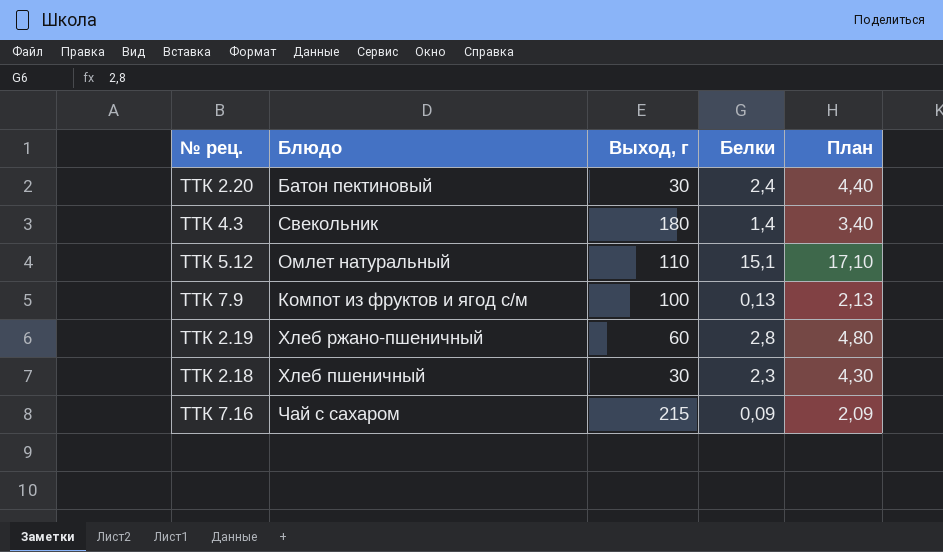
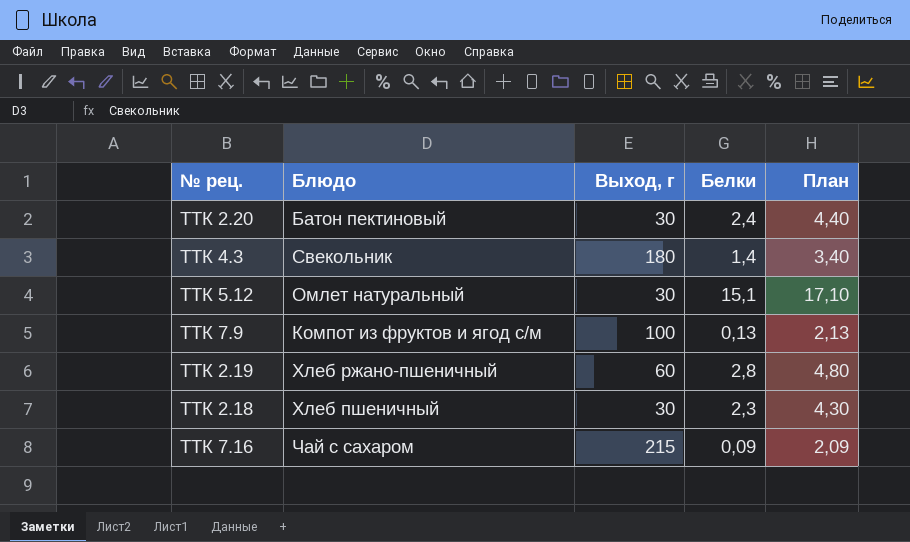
ТТК 5.12 | Выход, г: 110 -> 30

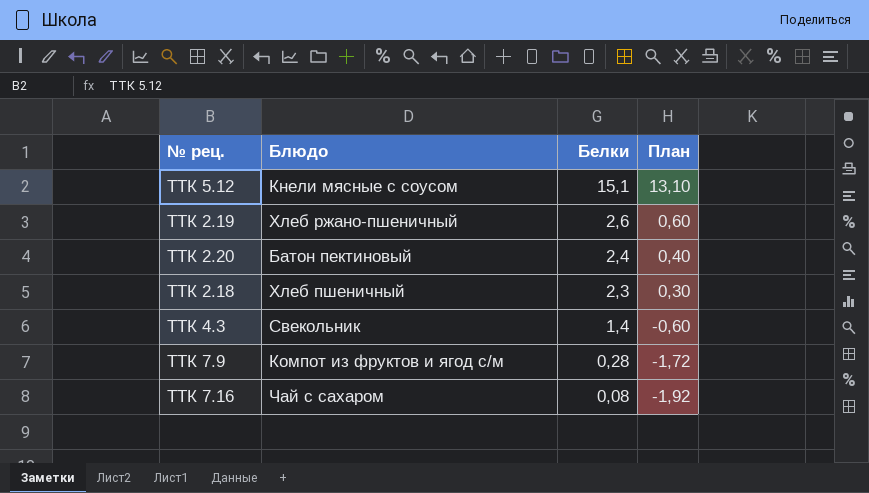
row order: none -> Белки descending
column Выход, г | position: 3 -> none
column План | formula: [Белки] + 2 -> [Белки] - 2
ТТК 5.12 | Блюдо: Омлет натуральный -> Кнели мясные с соусом
ТТК 2.19 | Белки: 2,8 -> 2,6
ТТК 7.9 | Белки: 0,13 -> 0,28
ТТК 7.16 | Белки: 0,09 -> 0,08

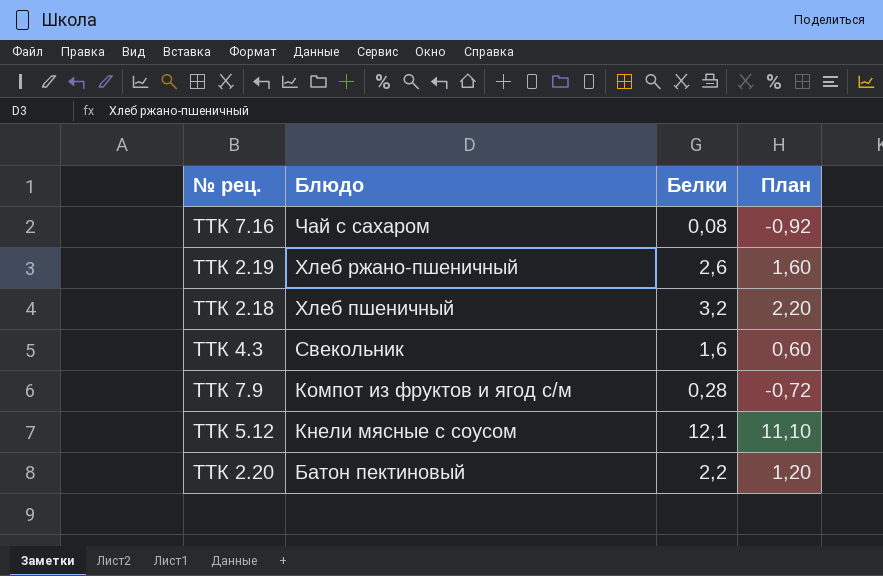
row order: Белки descending -> Блюдо descending
column План | formula: [Белки] - 2 -> [Белки] - 1
ТТК 2.18 | Белки: 2,3 -> 3,2
ТТК 4.3 | Белки: 1,4 -> 1,6
ТТК 5.12 | Белки: 15,1 -> 12,1
ТТК 2.20 | Белки: 2,4 -> 2,2

